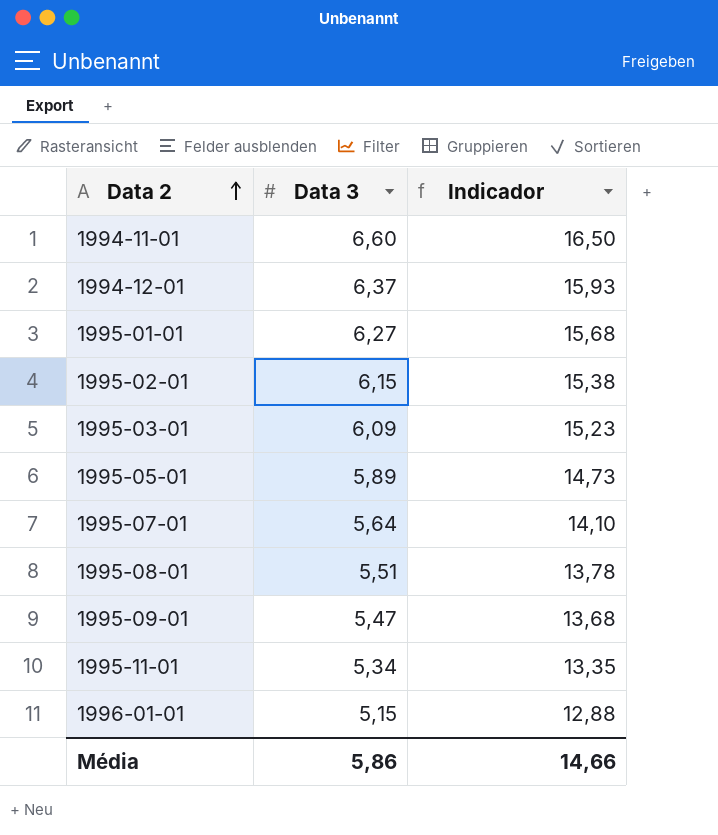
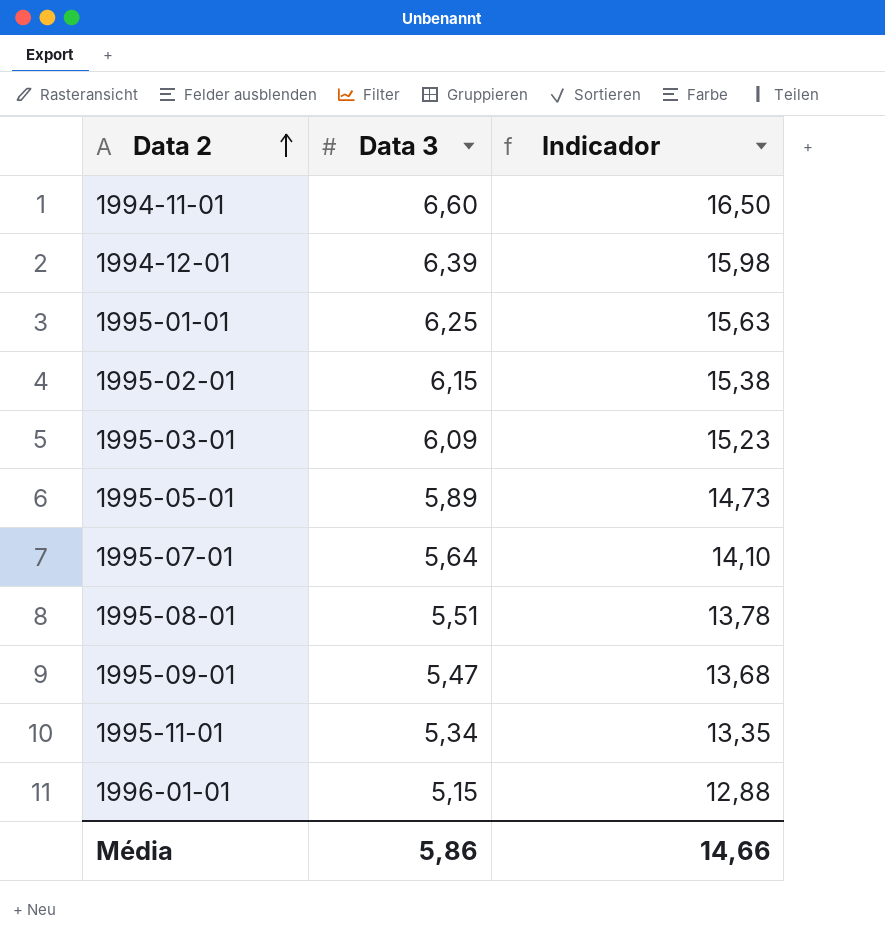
1994-12-01 | Data 3: 6,37 -> 6,39
1994-12-01 | Indicador: 15,93 -> 15,98
1995-01-01 | Data 3: 6,27 -> 6,25
1995-01-01 | Indicador: 15,68 -> 15,63

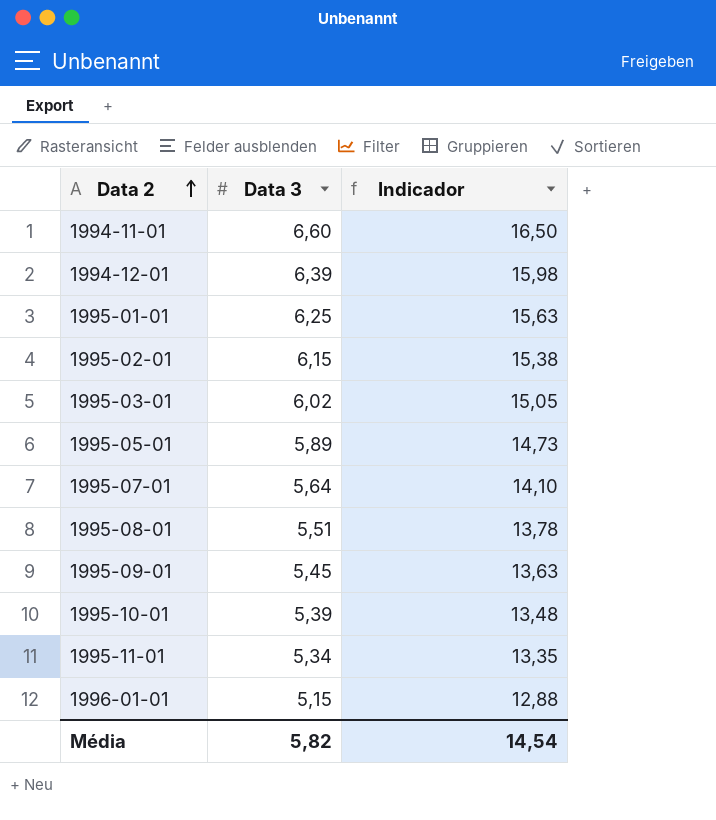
1995-03-01 | Data 3: 6,09 -> 6,02
1995-03-01 | Indicador: 15,23 -> 15,05
1995-09-01 | Data 3: 5,47 -> 5,45
1995-09-01 | Indicador: 13,68 -> 13,63
row 1995-10-01: none -> 5,39 | 13,48
Média | Data 3: 5,86 -> 5,82
Média | Indicador: 14,66 -> 14,54

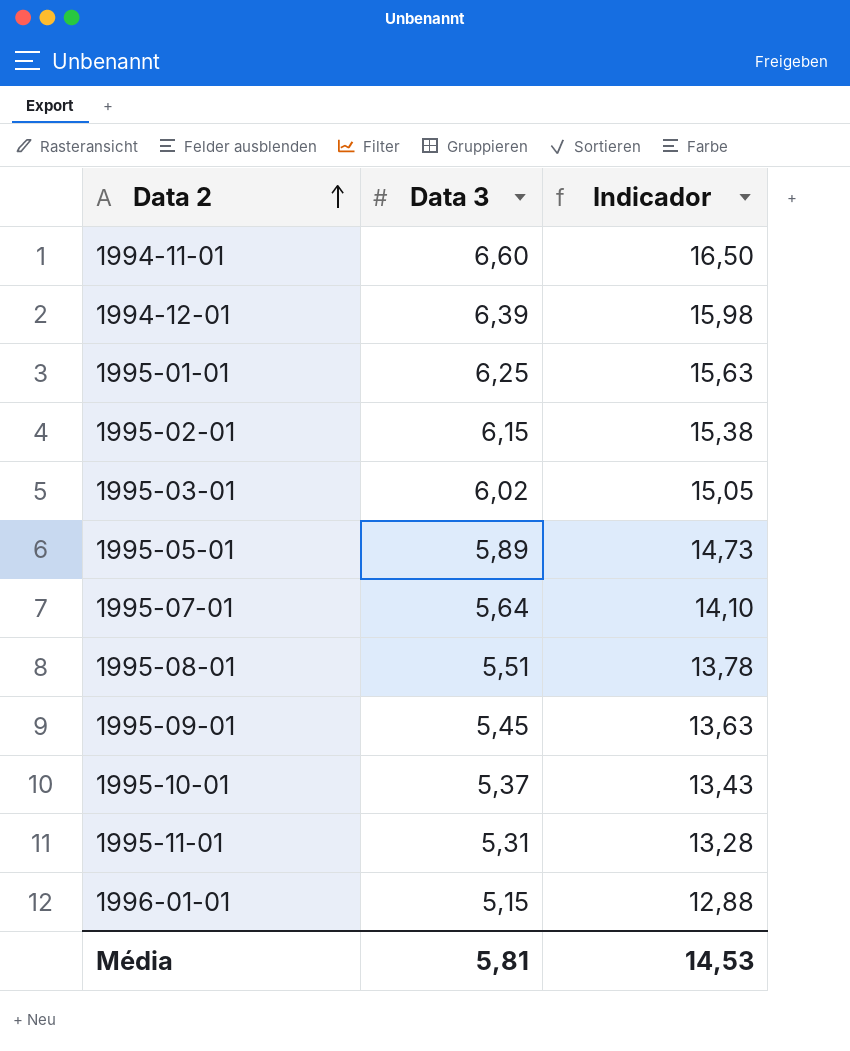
1995-10-01 | Data 3: 5,39 -> 5,37
1995-10-01 | Indicador: 13,48 -> 13,43
1995-11-01 | Data 3: 5,34 -> 5,31
1995-11-01 | Indicador: 13,35 -> 13,28
Média | Data 3: 5,82 -> 5,81
Média | Indicador: 14,54 -> 14,53

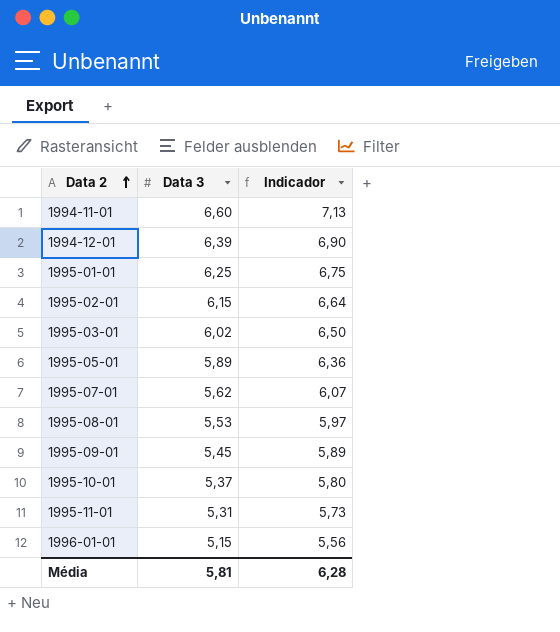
column Indicador | formula: [Data 3] * 2,5 -> [Data 3] * 1,08
1995-07-01 | Data 3: 5,64 -> 5,62
1995-08-01 | Data 3: 5,51 -> 5,53
Média | Indicador: 14,53 -> 6,28

